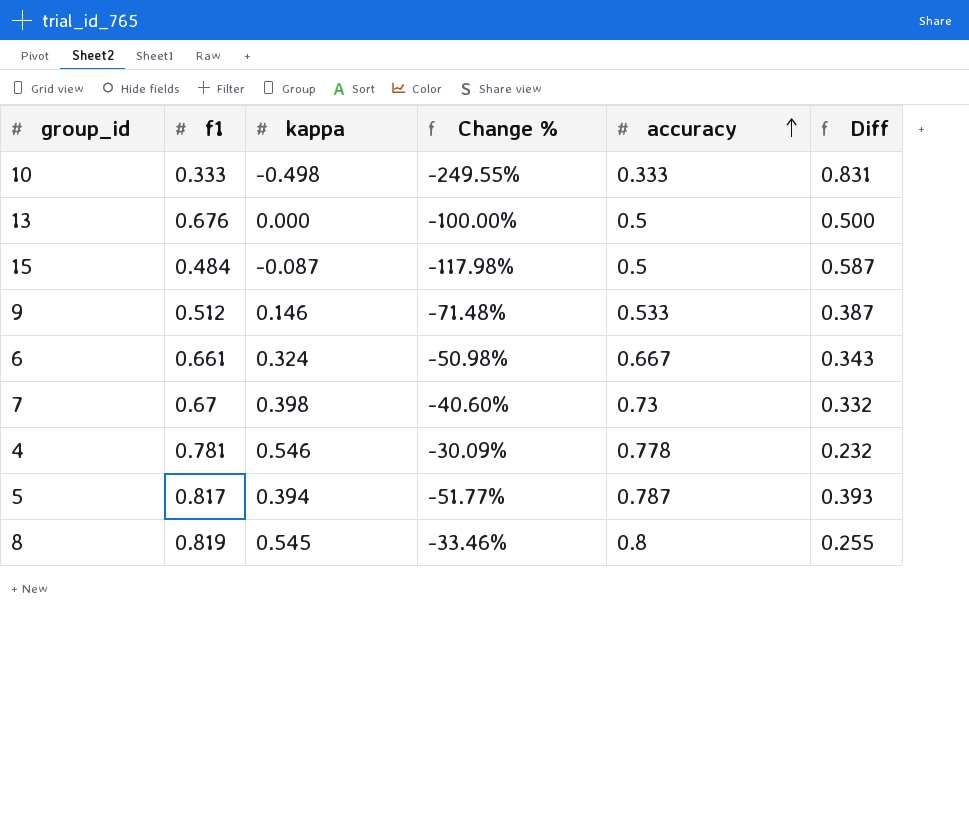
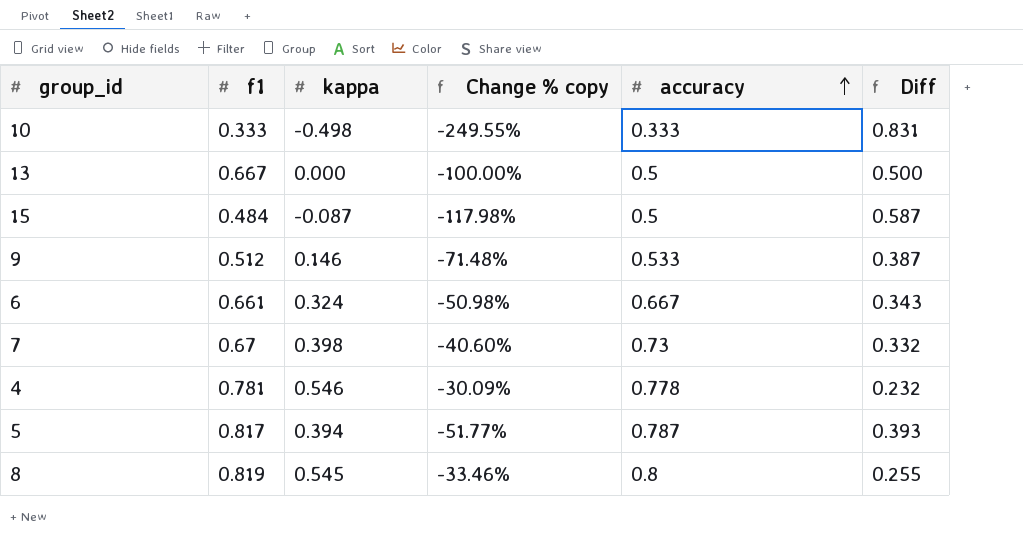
column name: Change % -> Change % copy
13 | f1: 0.676 -> 0.667

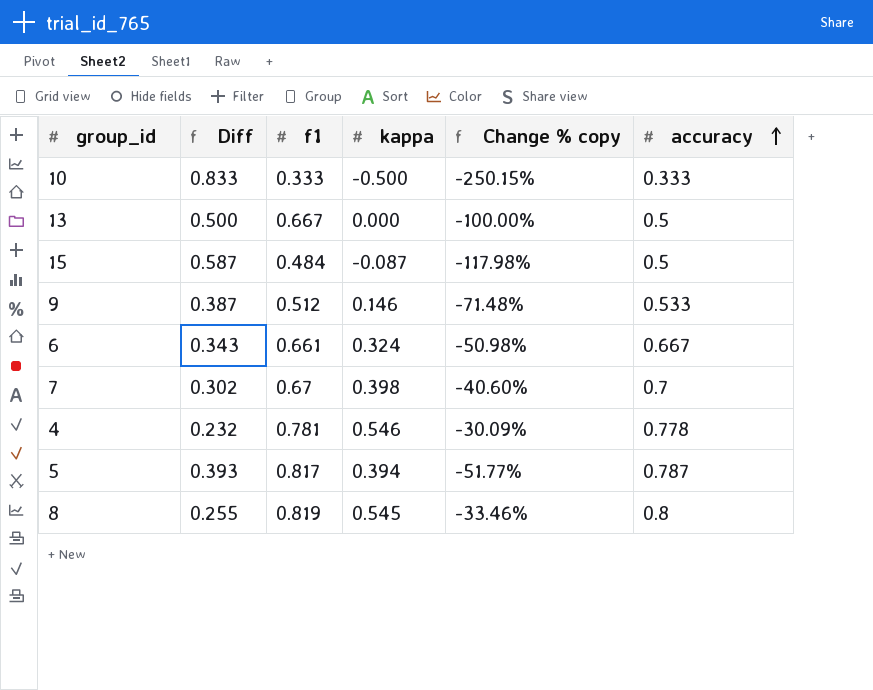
column Diff | position: 6 -> 2
10 | Diff: 0.831 -> 0.833
10 | kappa: -0.498 -> -0.500
10 | Change % copy: -249.55% -> -250.15%
7 | Diff: 0.332 -> 0.302
7 | accuracy: 0.73 -> 0.7

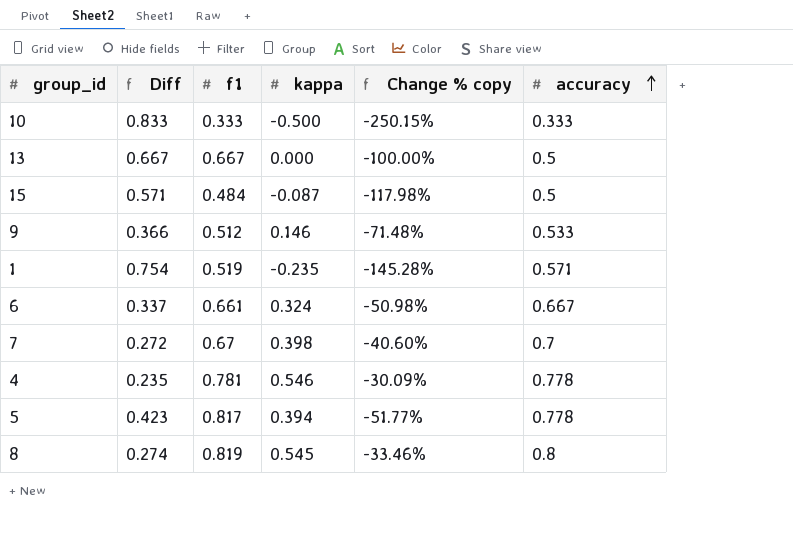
column Diff | formula: [accuracy] - [kappa] -> [f1] - [kappa]
row 1: none -> 0.754 | 0.519 | -0.235 | -145.28% | 0.571
5 | accuracy: 0.787 -> 0.778

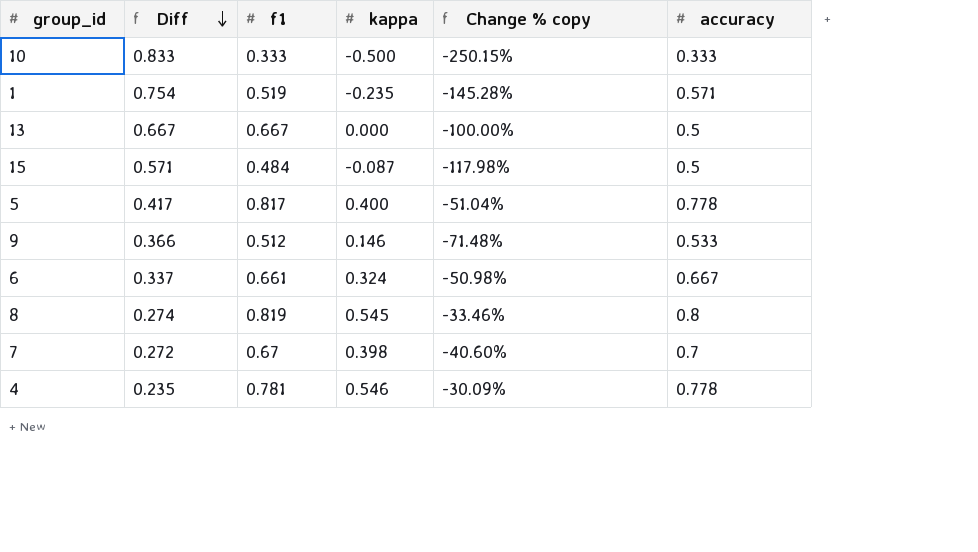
row order: accuracy ascending -> Diff descending
5 | Diff: 0.423 -> 0.417
5 | kappa: 0.394 -> 0.400
5 | Change % copy: -51.77% -> -51.04%

